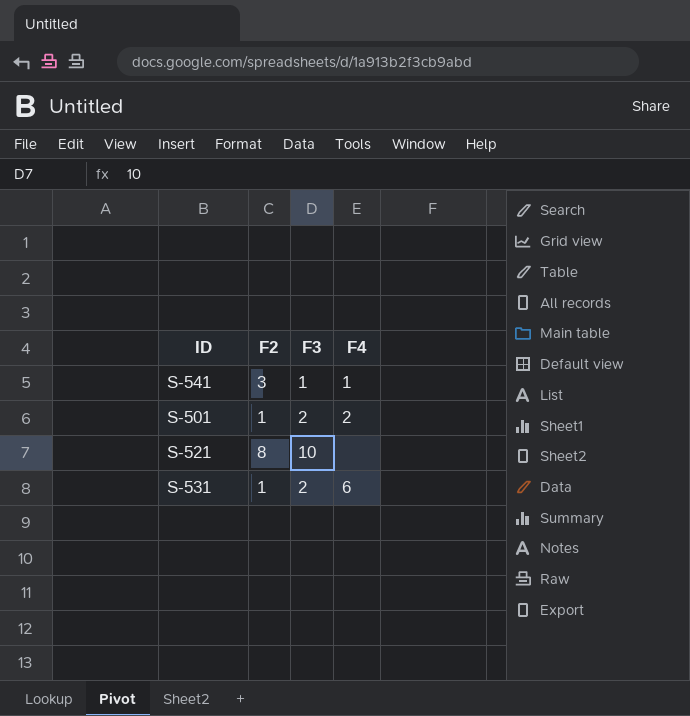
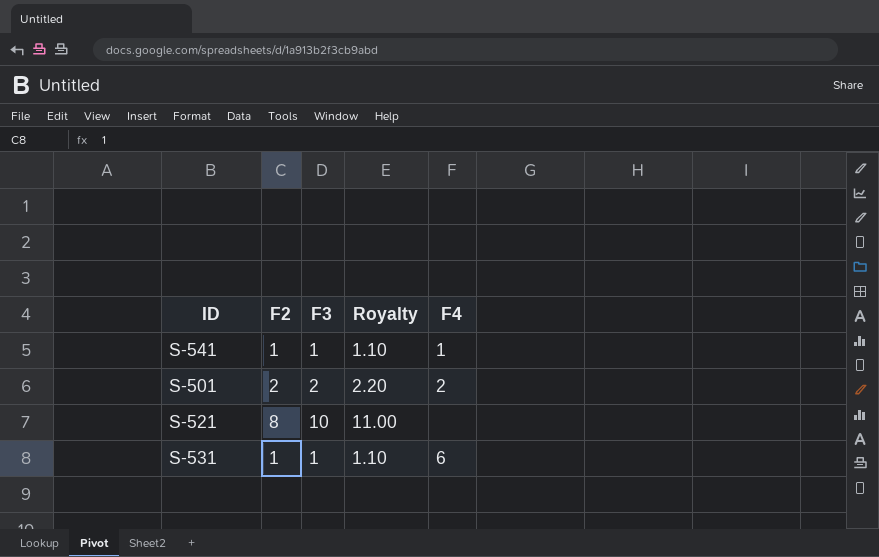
column Royalty | formula: none -> [F3] * 1.1
S-541 | F2: 3 -> 1
S-501 | F2: 1 -> 2
S-531 | F3: 2 -> 1

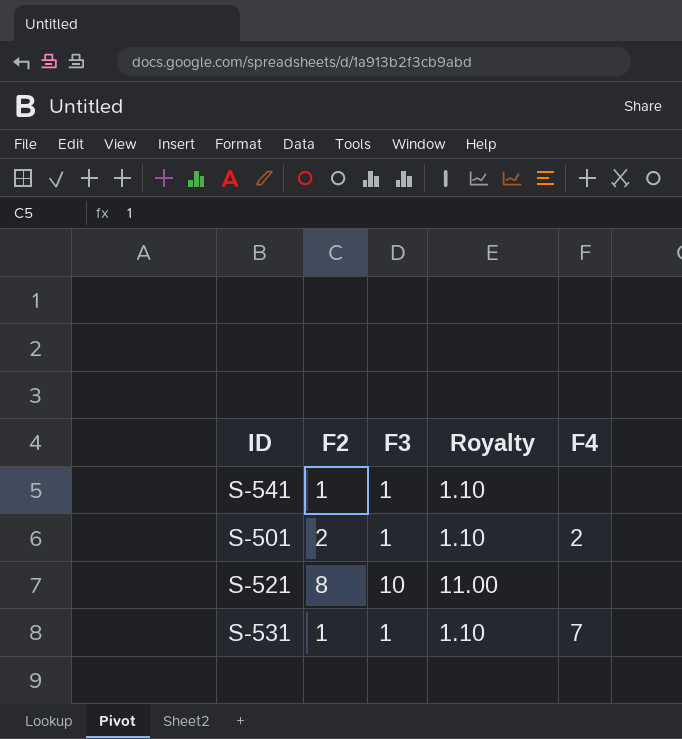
S-541 | F4: 1 -> none
S-501 | F3: 2 -> 1
S-501 | Royalty: 2.20 -> 1.10
S-531 | F4: 6 -> 7

